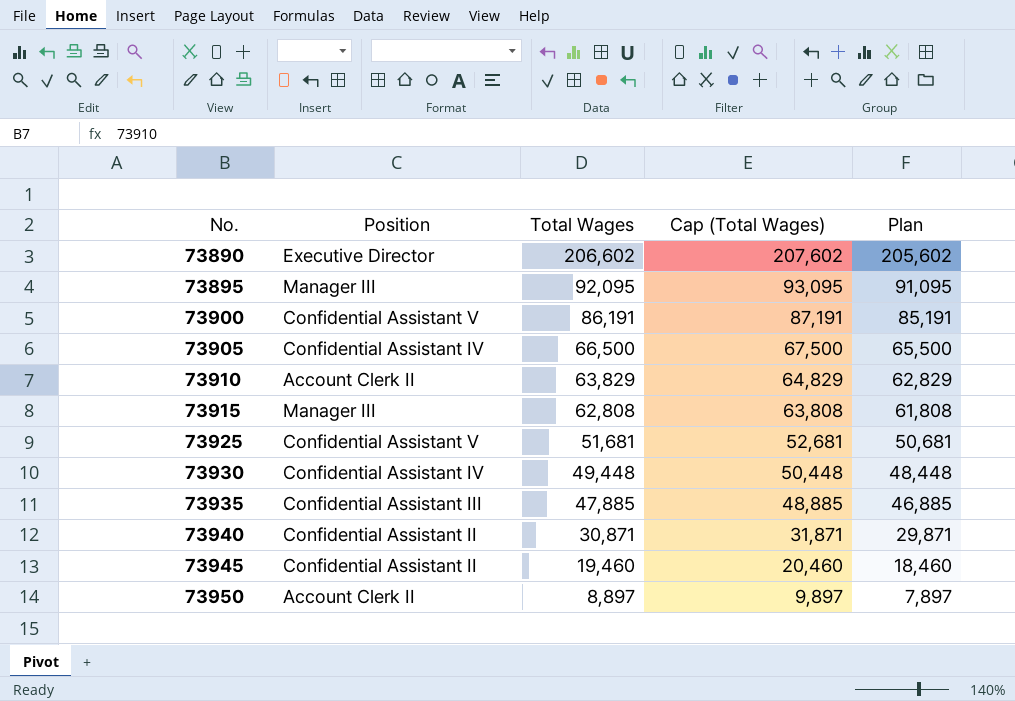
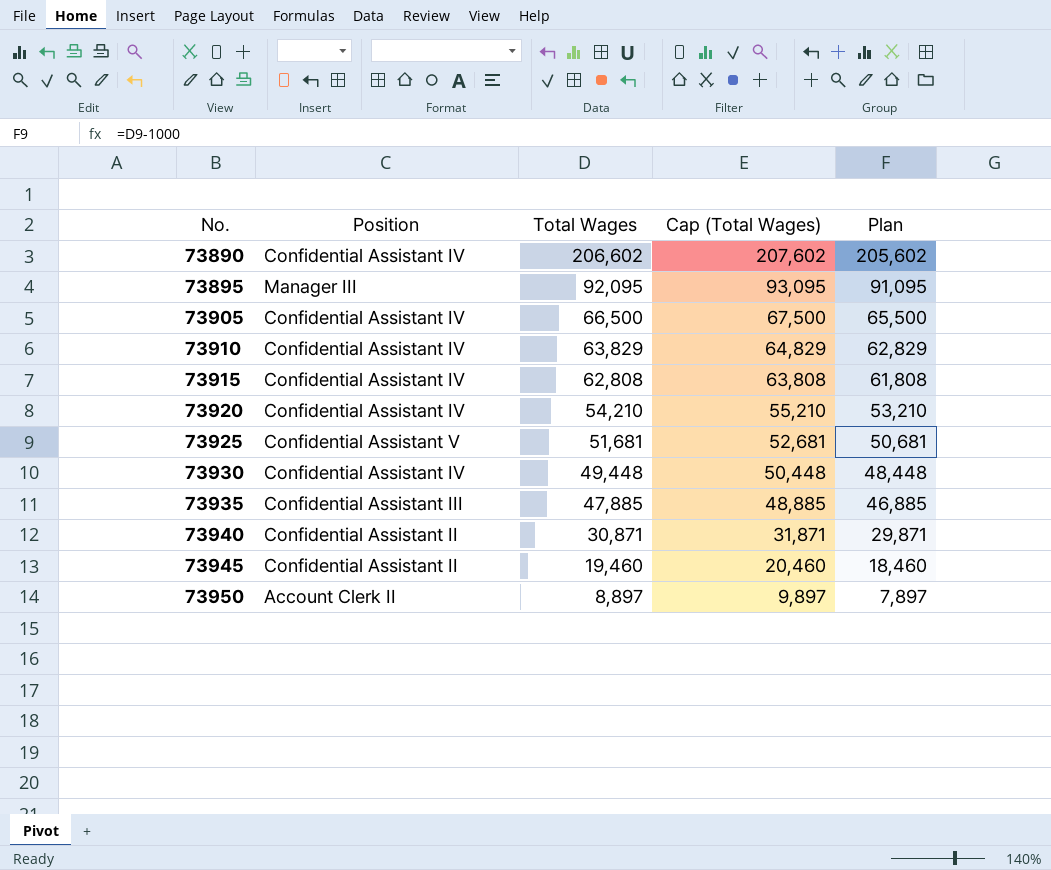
row 73900: Confidential Assistant V | 86,191 | 87,191 | 85,191 -> none
73890 | Position: Executive Director -> Confidential Assistant IV
73910 | Position: Account Clerk II -> Confidential Assistant IV
73915 | Position: Manager III -> Confidential Assistant IV
row 73920: none -> Confidential Assistant IV | 54,210 | 55,210 | 53,210

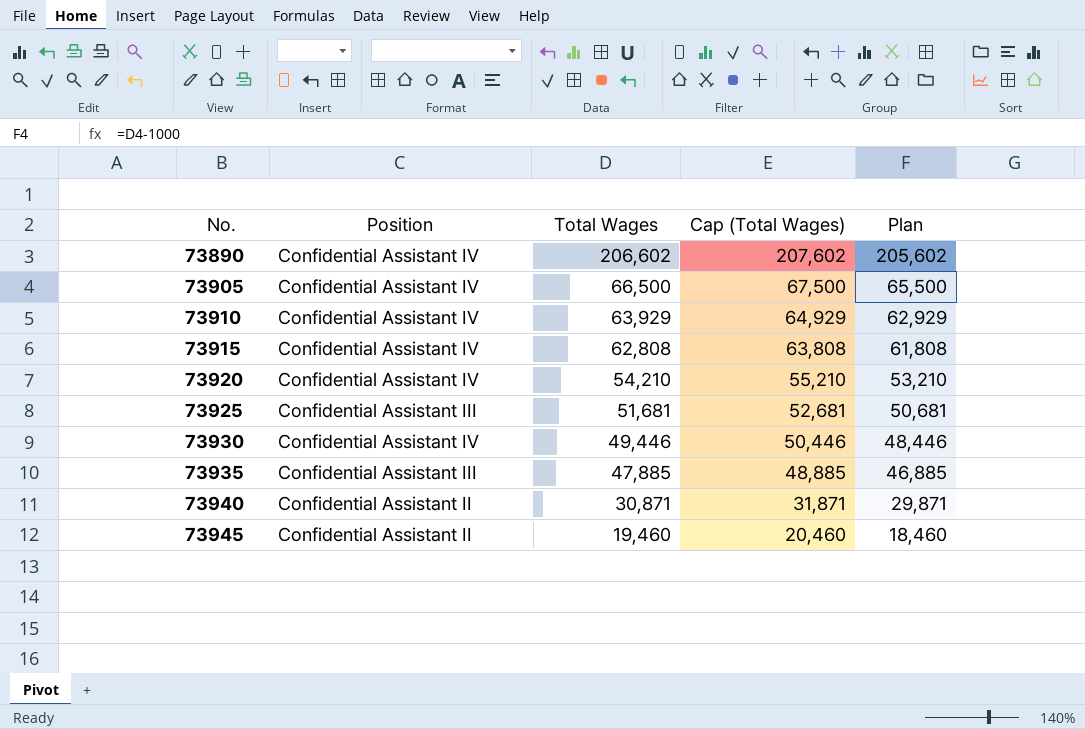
row 73895: Manager III | 92,095 | 93,095 | 91,095 -> none
row 73950: Account Clerk II | 8,897 | 9,897 | 7,897 -> none
73910 | Total Wages: 63,829 -> 63,929
73910 | Cap (Total Wages): 64,829 -> 64,929
73910 | Plan: 62,829 -> 62,929
73925 | Position: Confidential Assistant V -> Confidential Assistant III
73930 | Total Wages: 49,448 -> 49,446
73930 | Cap (Total Wages): 50,448 -> 50,446
73930 | Plan: 48,448 -> 48,446

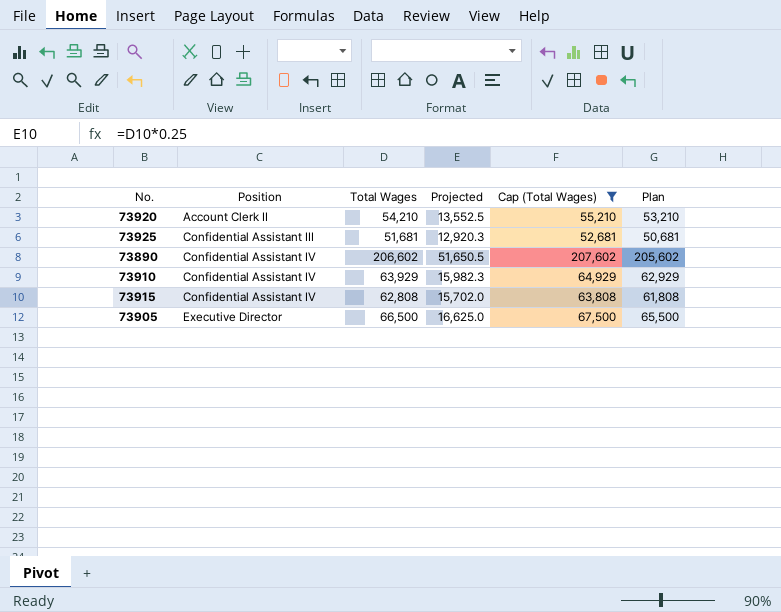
filter: none -> Cap (Total Wages) >= 52,681
row order: No. ascending -> Position ascending
column Projected | formula: none -> [Total Wages] * 0.25
73920 | Position: Confidential Assistant IV -> Account Clerk II
73905 | Position: Confidential Assistant IV -> Executive Director

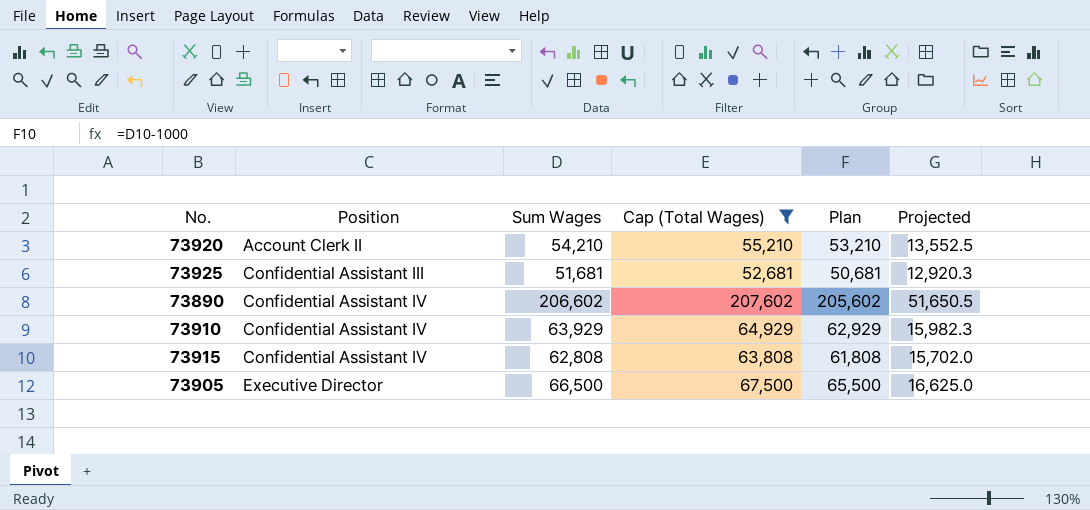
column name: Total Wages -> Sum Wages
column Projected | position: 4 -> 6

